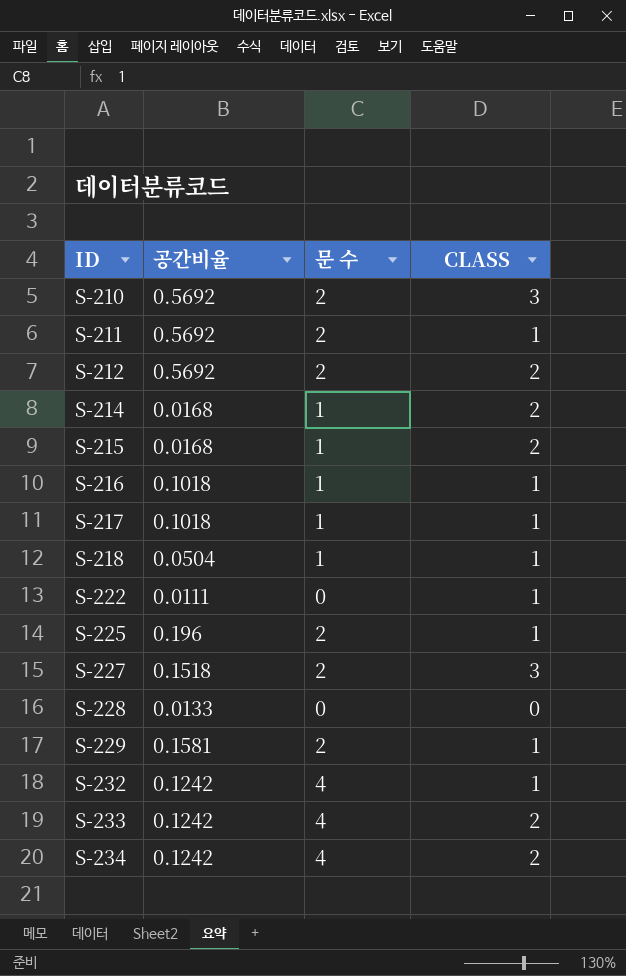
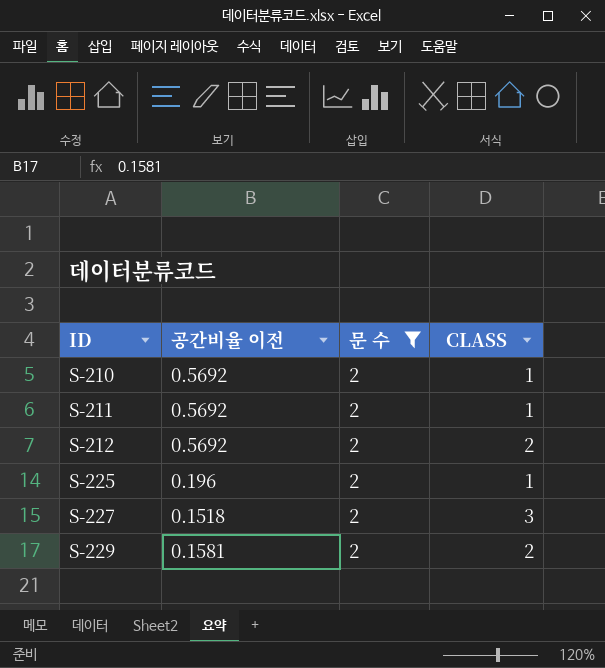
filter: none -> 문 수 = 2
column name: 공간비율 -> 공간비율 이전
S-210 | CLASS: 3 -> 1
S-229 | CLASS: 1 -> 2

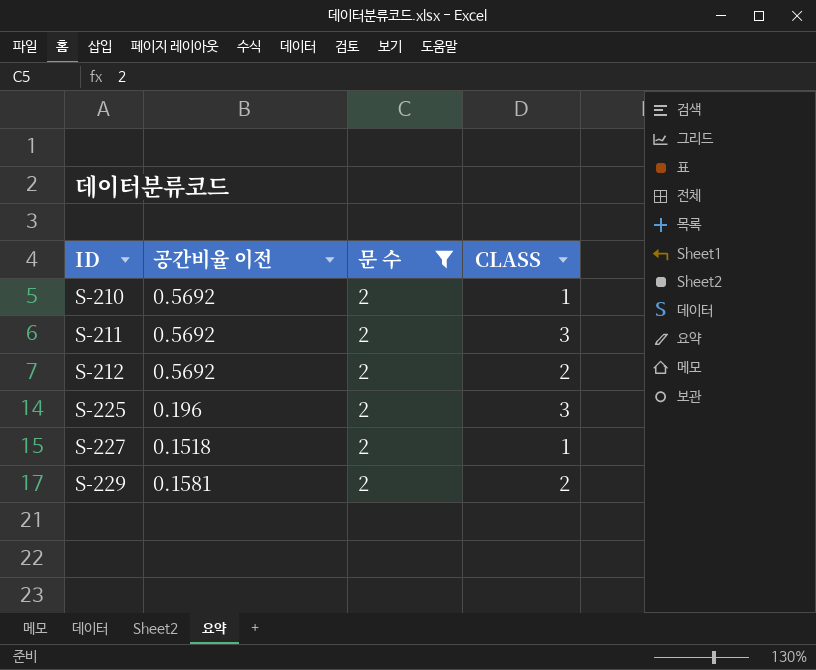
S-211 | CLASS: 1 -> 3
S-225 | CLASS: 1 -> 3
S-227 | CLASS: 3 -> 1

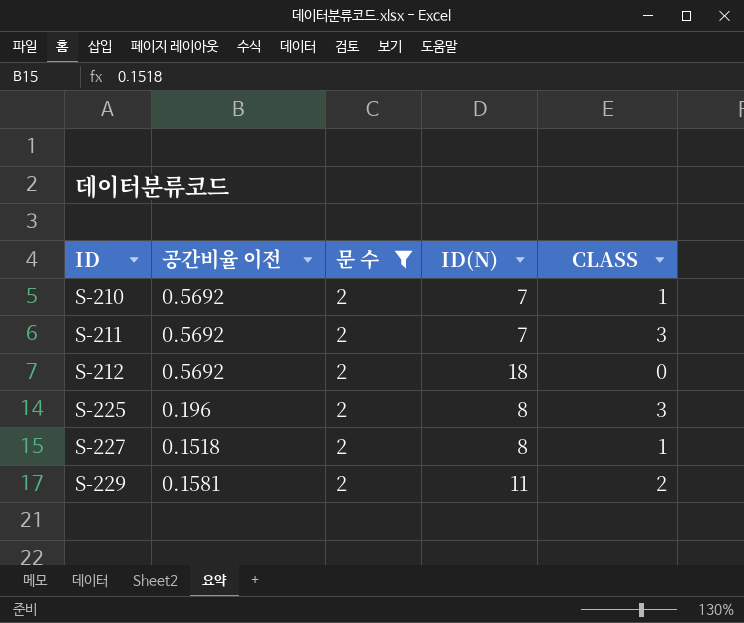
column ID(N) | position: none -> 4
S-212 | CLASS: 2 -> 0

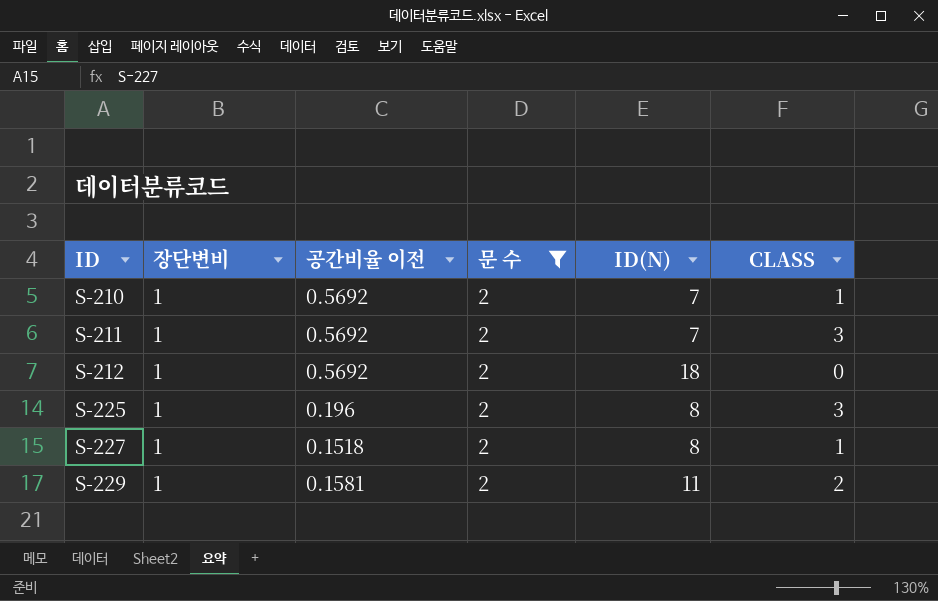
column 장단변비 | position: none -> 2

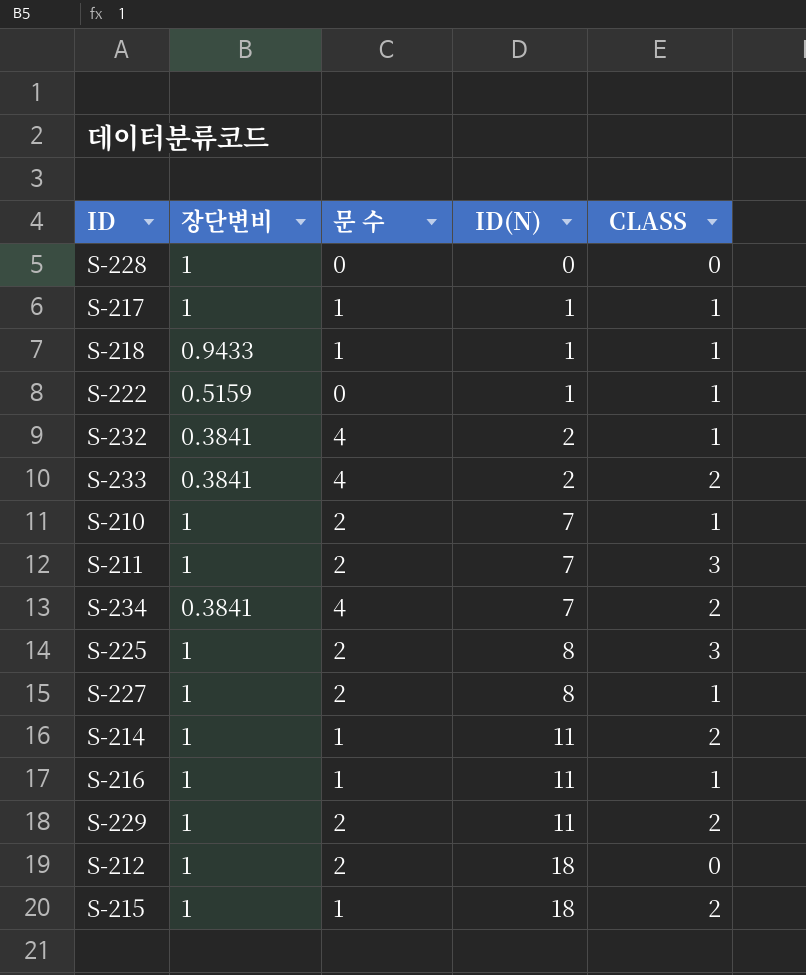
filter: 문 수 = 2 -> none
row order: ID ascending -> ID(N) ascending
column 공간비율 이전 | position: 3 -> none

